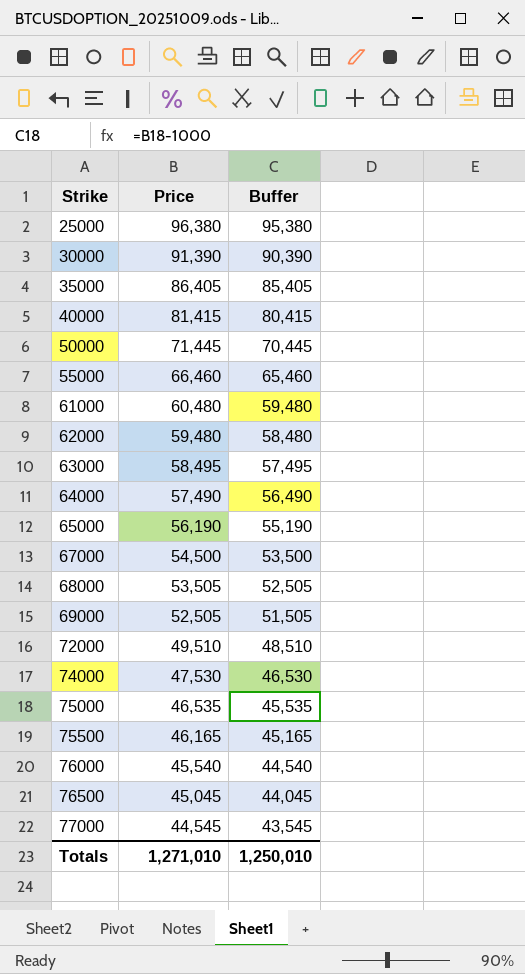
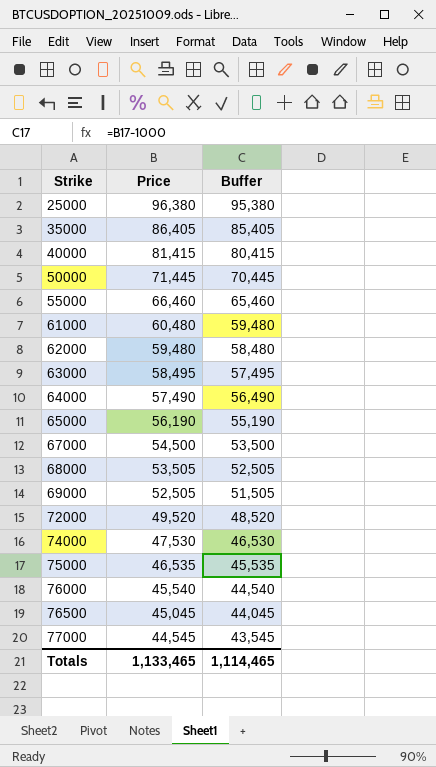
row 30000: 91,390 | 90,390 -> none
row 75500: 46,165 | 45,165 -> none
72000 | Price: 49,510 -> 49,520
72000 | Buffer: 48,510 -> 48,520
Totals | Price: 1,271,010 -> 1,133,465
Totals | Buffer: 1,250,010 -> 1,114,465

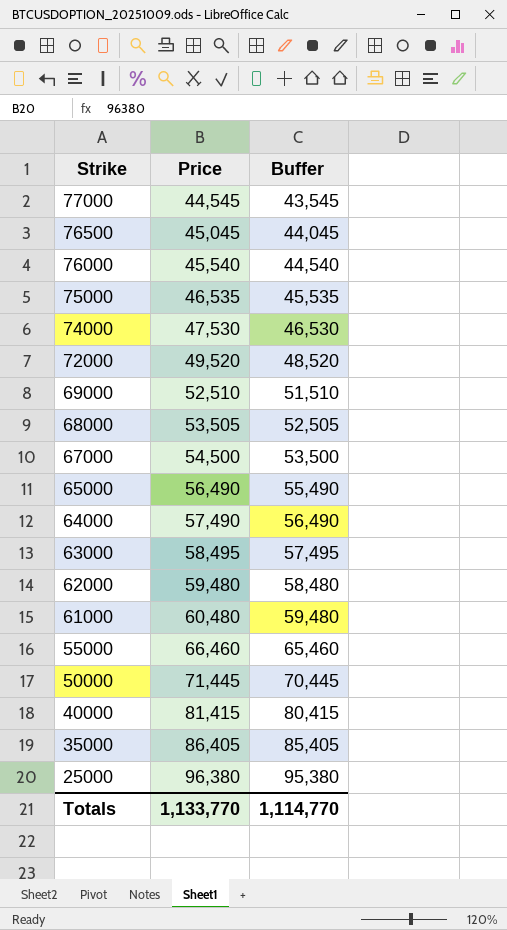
row order: Strike ascending -> Strike descending
69000 | Price: 52,505 -> 52,510
69000 | Buffer: 51,505 -> 51,510
65000 | Price: 56,190 -> 56,490
65000 | Buffer: 55,190 -> 55,490
Totals | Price: 1,133,465 -> 1,133,770
Totals | Buffer: 1,114,465 -> 1,114,770

